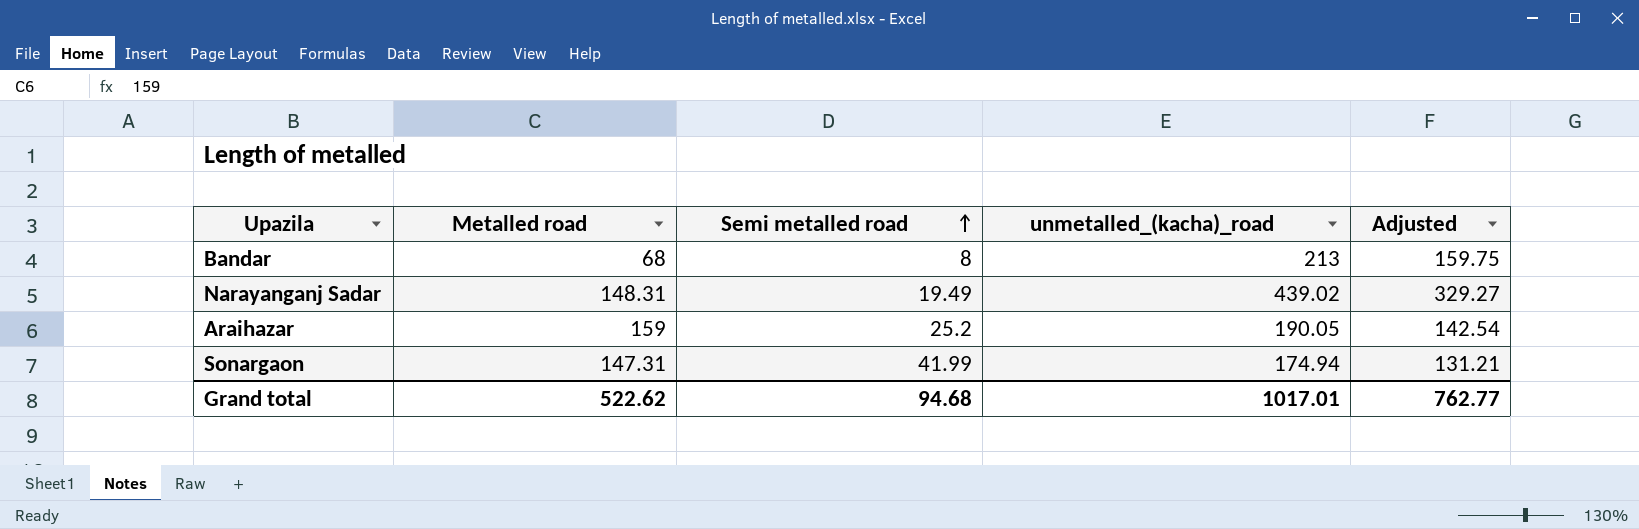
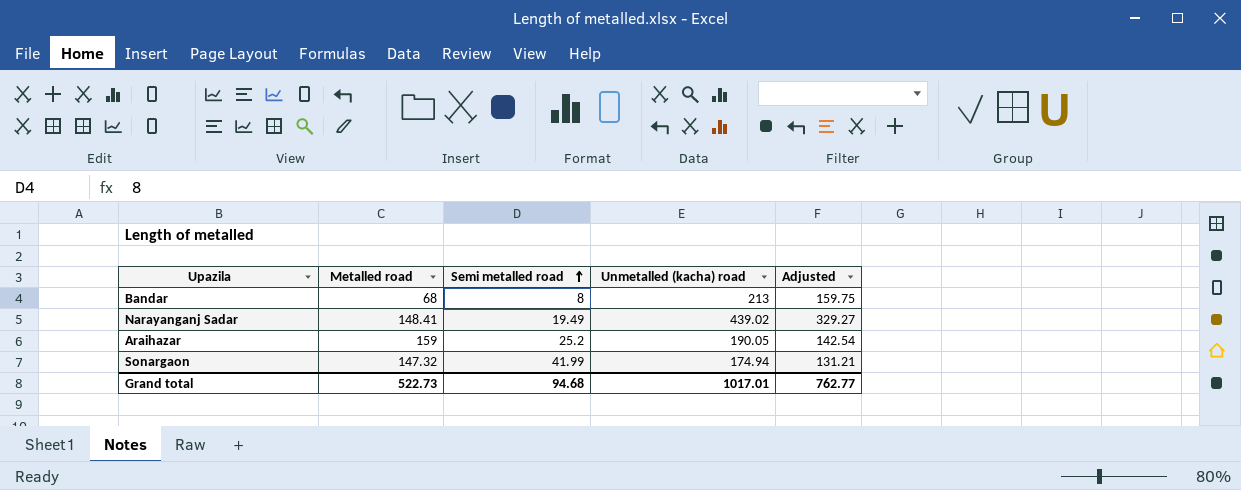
column name: unmetalled_(kacha)_road -> Unmetalled (kacha) road
Narayanganj Sadar | Metalled road: 148.31 -> 148.41
Sonargaon | Metalled road: 147.31 -> 147.32
Grand total | Metalled road: 522.62 -> 522.73

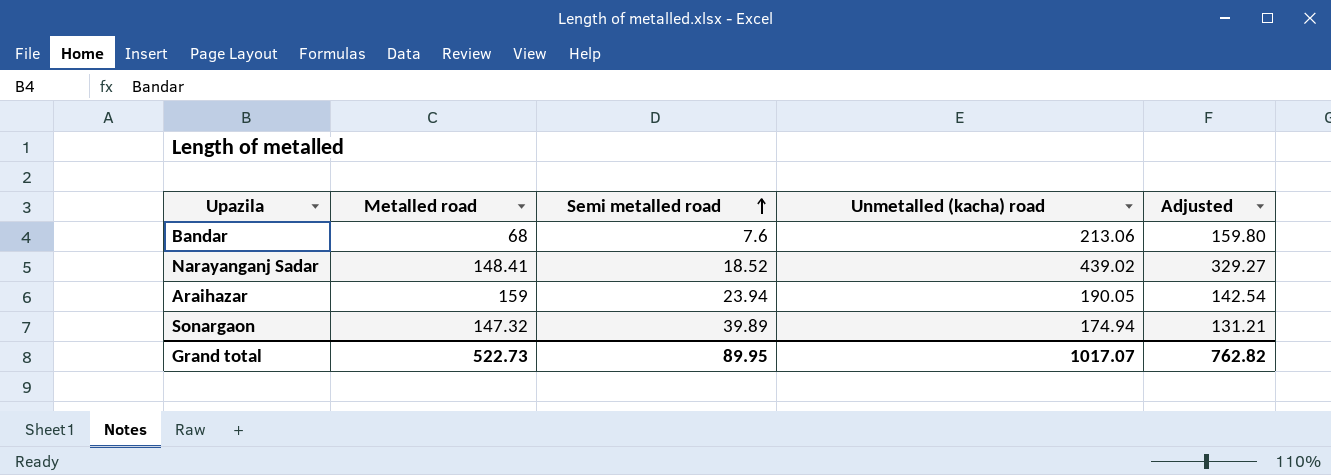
Bandar | Semi metalled road: 8 -> 7.6
Bandar | Unmetalled (kacha) road: 213 -> 213.06
Bandar | Adjusted: 159.75 -> 159.80
Narayanganj Sadar | Semi metalled road: 19.49 -> 18.52
Araihazar | Semi metalled road: 25.2 -> 23.94
Sonargaon | Semi metalled road: 41.99 -> 39.89
Grand total | Semi metalled road: 94.68 -> 89.95
Grand total | Unmetalled (kacha) road: 1017.01 -> 1017.07
Grand total | Adjusted: 762.77 -> 762.82

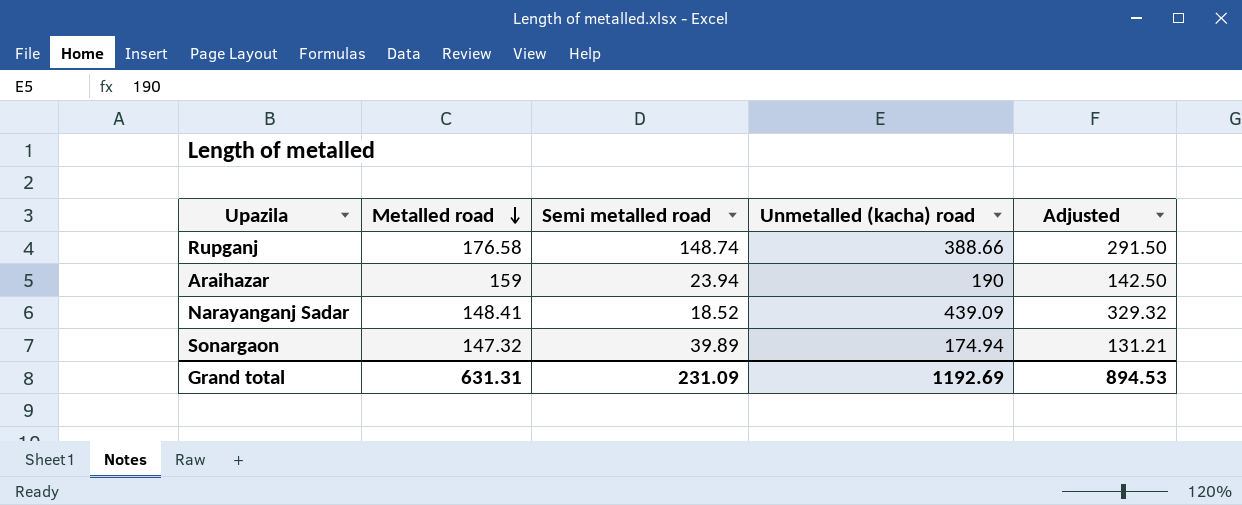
row order: Semi metalled road ascending -> Metalled road descending
row Bandar: 68 | 7.6 | 213.06 | 159.80 -> none
row Rupganj: none -> 176.58 | 148.74 | 388.66 | 291.50
Araihazar | Unmetalled (kacha) road: 190.05 -> 190
Araihazar | Adjusted: 142.54 -> 142.50
Narayanganj Sadar | Unmetalled (kacha) road: 439.02 -> 439.09
Narayanganj Sadar | Adjusted: 329.27 -> 329.32
Grand total | Metalled road: 522.73 -> 631.31
Grand total | Semi metalled road: 89.95 -> 231.09
Grand total | Unmetalled (kacha) road: 1017.07 -> 1192.69
Grand total | Adjusted: 762.82 -> 894.53

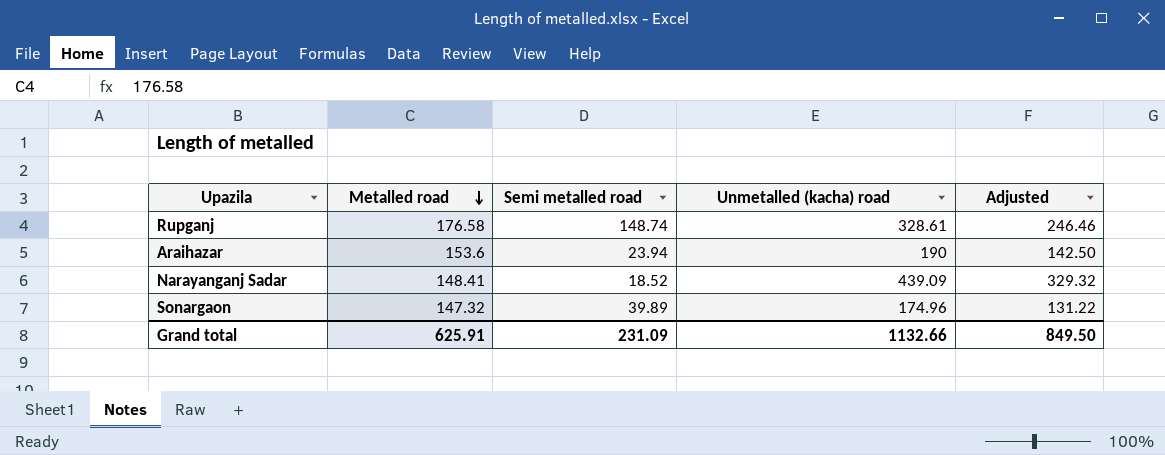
Rupganj | Unmetalled (kacha) road: 388.66 -> 328.61
Rupganj | Adjusted: 291.50 -> 246.46
Araihazar | Metalled road: 159 -> 153.6
Sonargaon | Unmetalled (kacha) road: 174.94 -> 174.96
Sonargaon | Adjusted: 131.21 -> 131.22
Grand total | Metalled road: 631.31 -> 625.91
Grand total | Unmetalled (kacha) road: 1192.69 -> 1132.66
Grand total | Adjusted: 894.53 -> 849.50

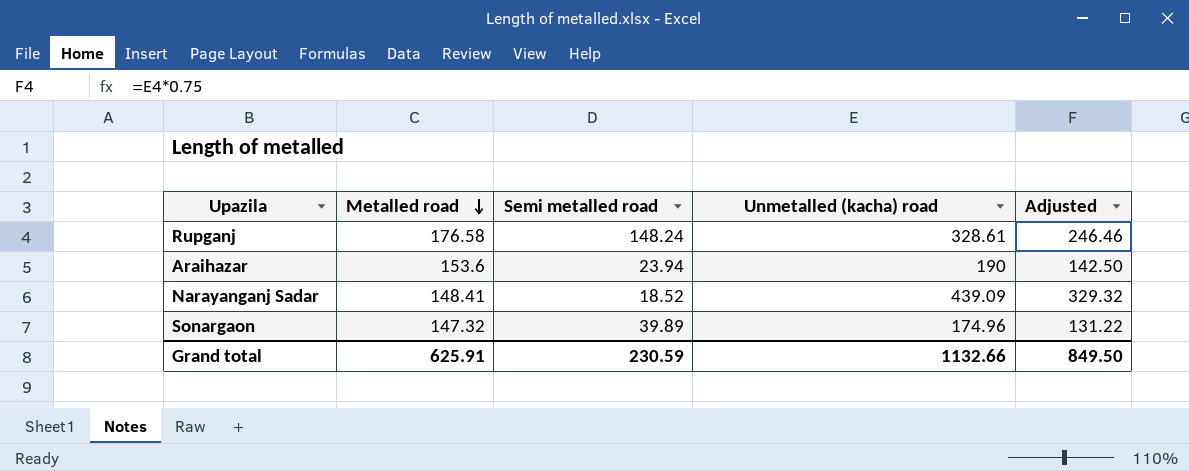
Rupganj | Semi metalled road: 148.74 -> 148.24
Grand total | Semi metalled road: 231.09 -> 230.59

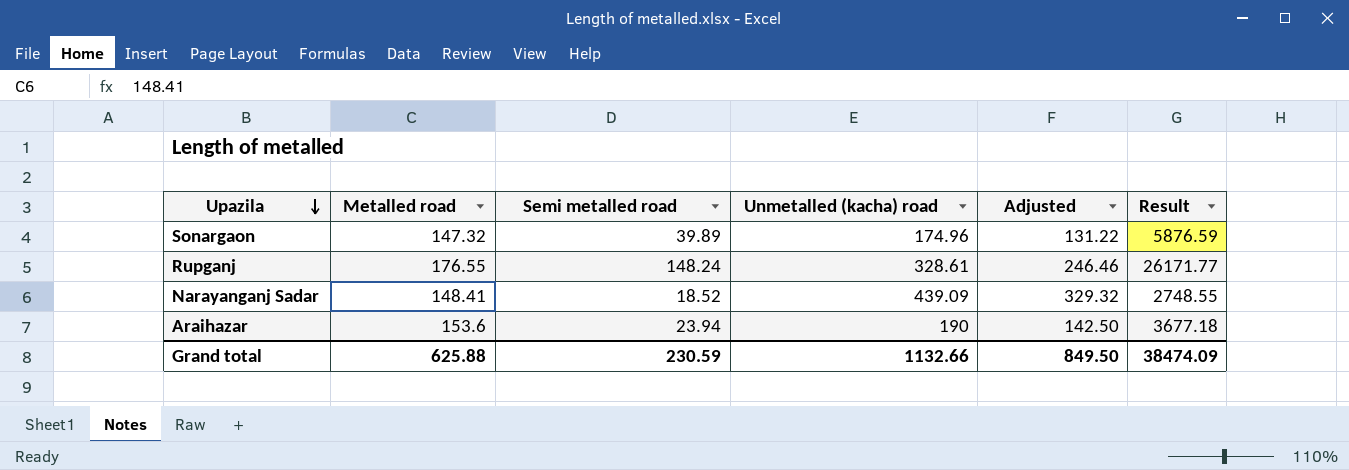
row order: Metalled road descending -> Upazila descending
column Result | formula: none -> [Metalled road] * [Semi metalled road]
Rupganj | Metalled road: 176.58 -> 176.55
Grand total | Metalled road: 625.91 -> 625.88

